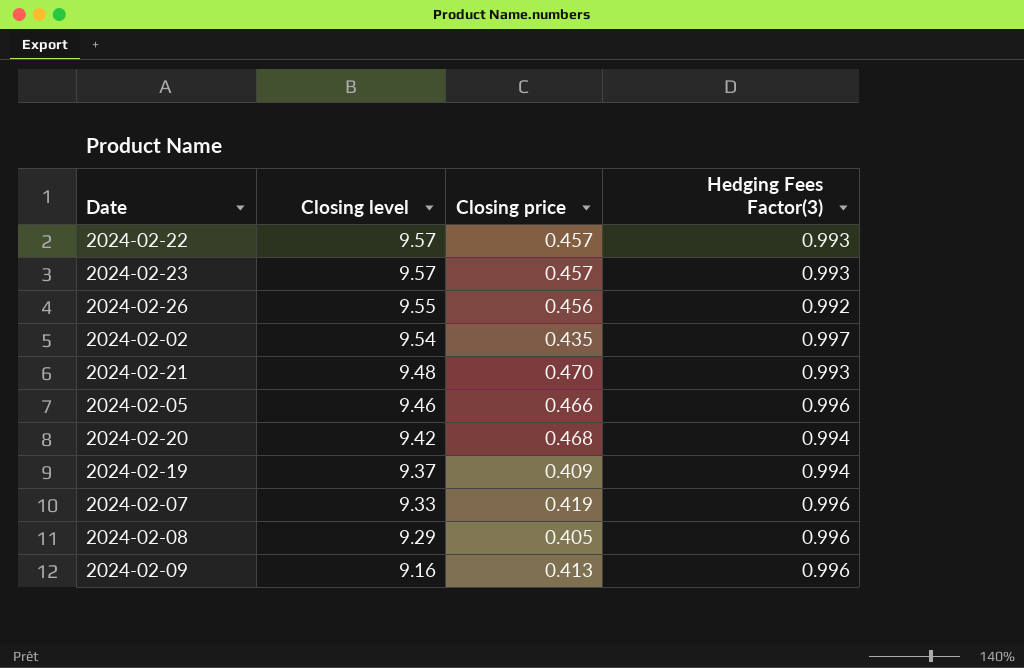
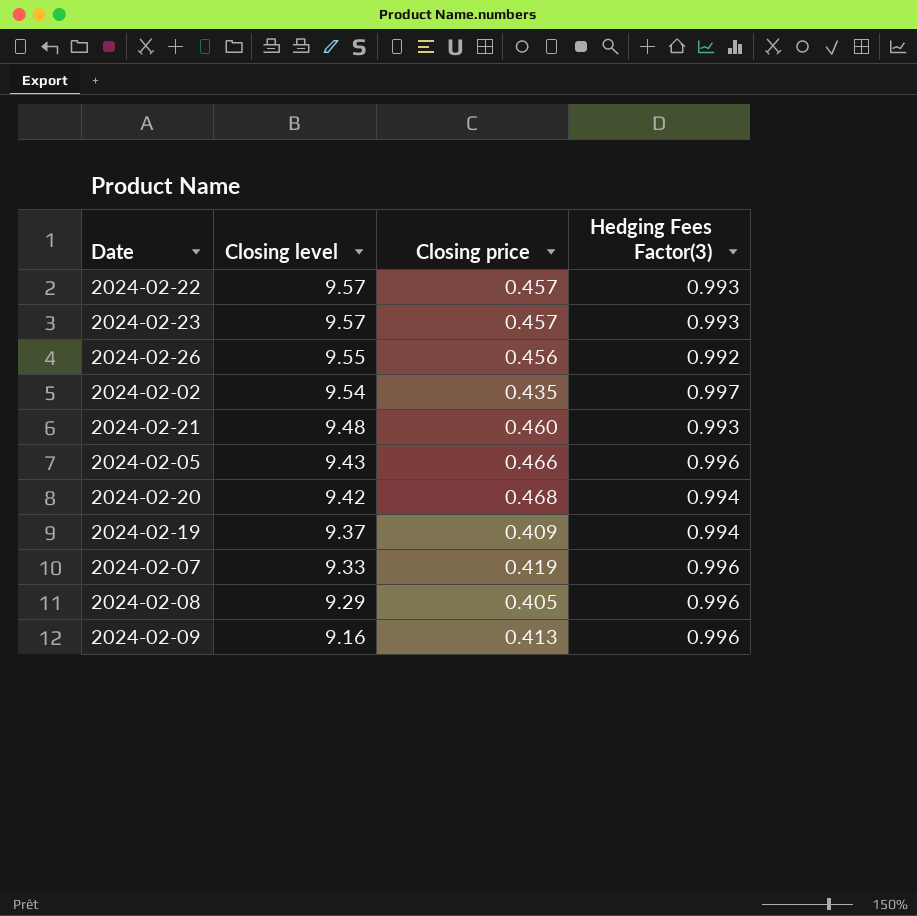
2024-02-21 | Closing price: 0.470 -> 0.460
2024-02-05 | Closing level: 9.46 -> 9.43

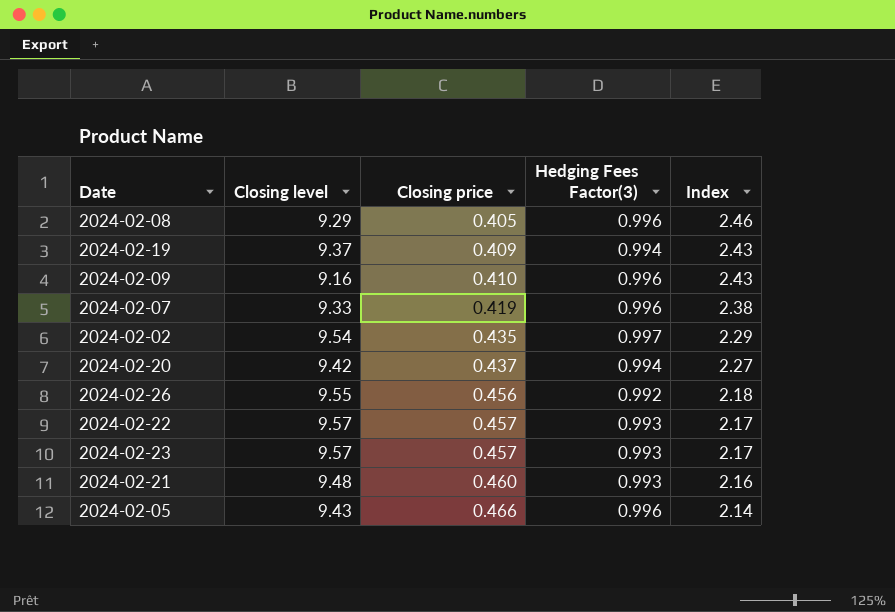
row order: Closing level descending -> Closing price ascending
column Index | formula: none -> [Hedging Fees Factor(3)] / [Closing price]
2024-02-09 | Closing price: 0.413 -> 0.410
2024-02-20 | Closing price: 0.468 -> 0.437

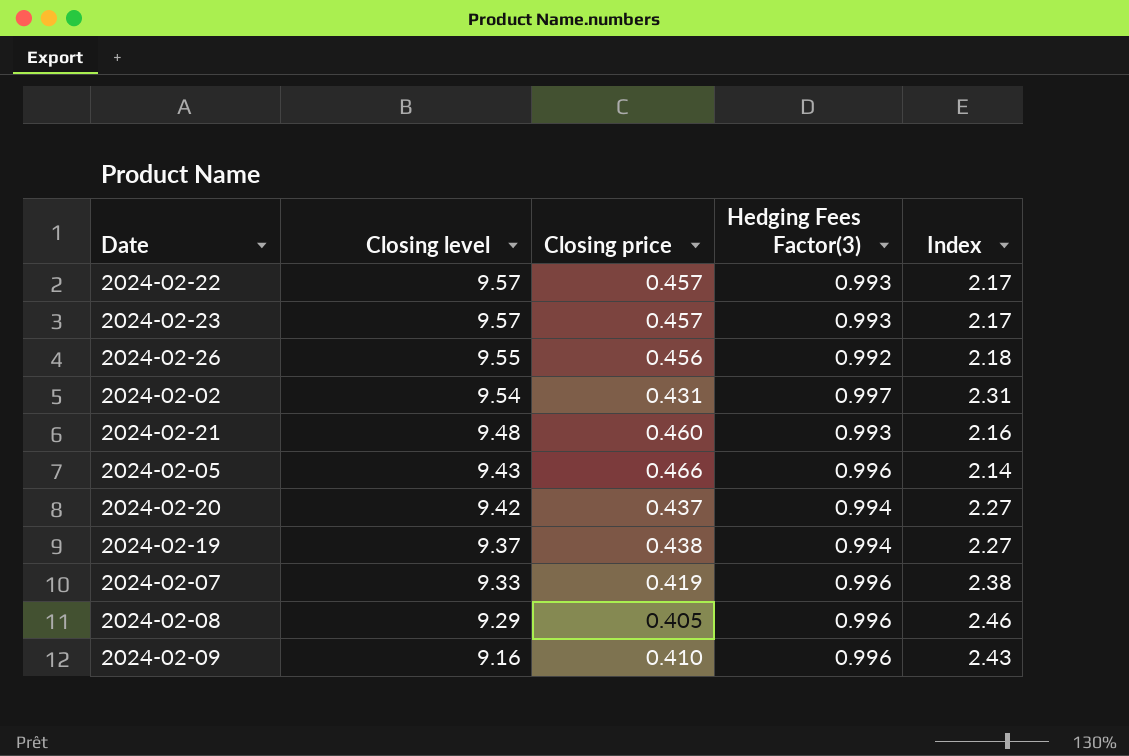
row order: Closing price ascending -> Closing level descending
2024-02-02 | Closing price: 0.435 -> 0.431
2024-02-02 | Index: 2.29 -> 2.31
2024-02-19 | Closing price: 0.409 -> 0.438
2024-02-19 | Index: 2.43 -> 2.27

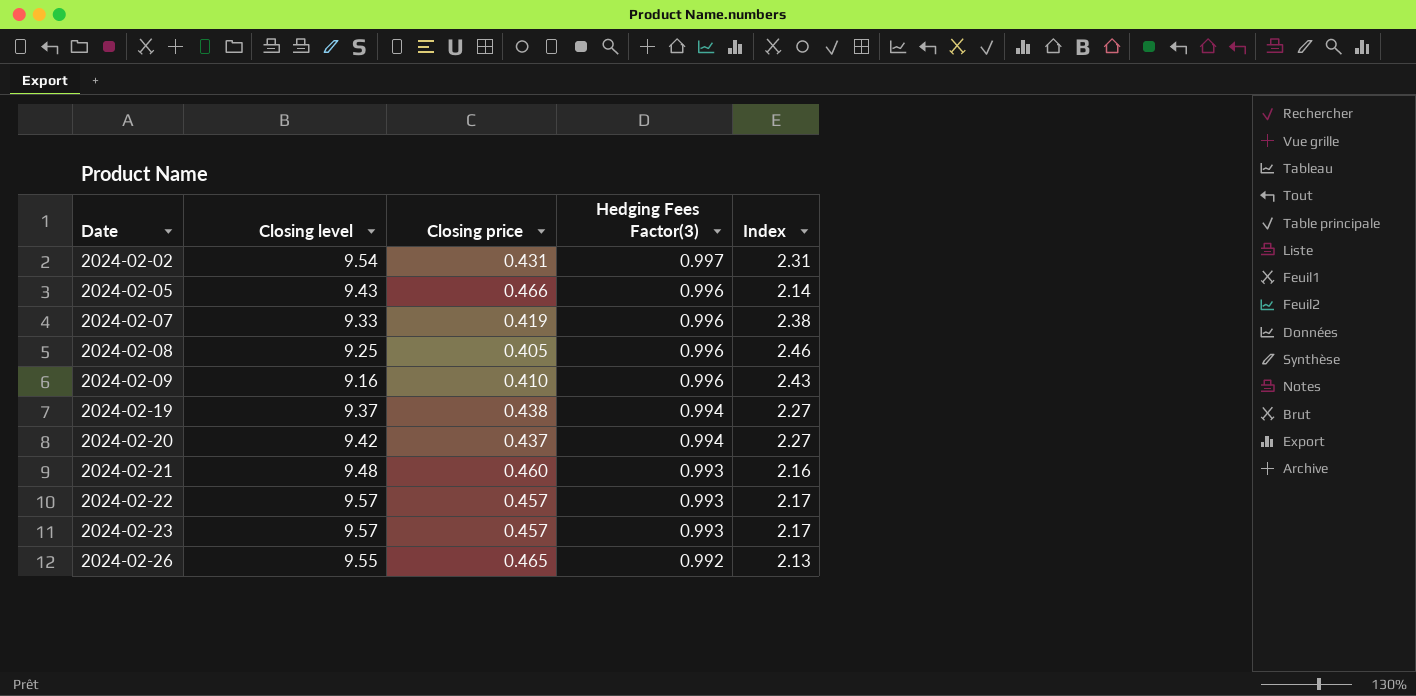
row order: Closing level descending -> Date ascending
2024-02-08 | Closing level: 9.29 -> 9.25
2024-02-26 | Closing price: 0.456 -> 0.465
2024-02-26 | Index: 2.18 -> 2.13

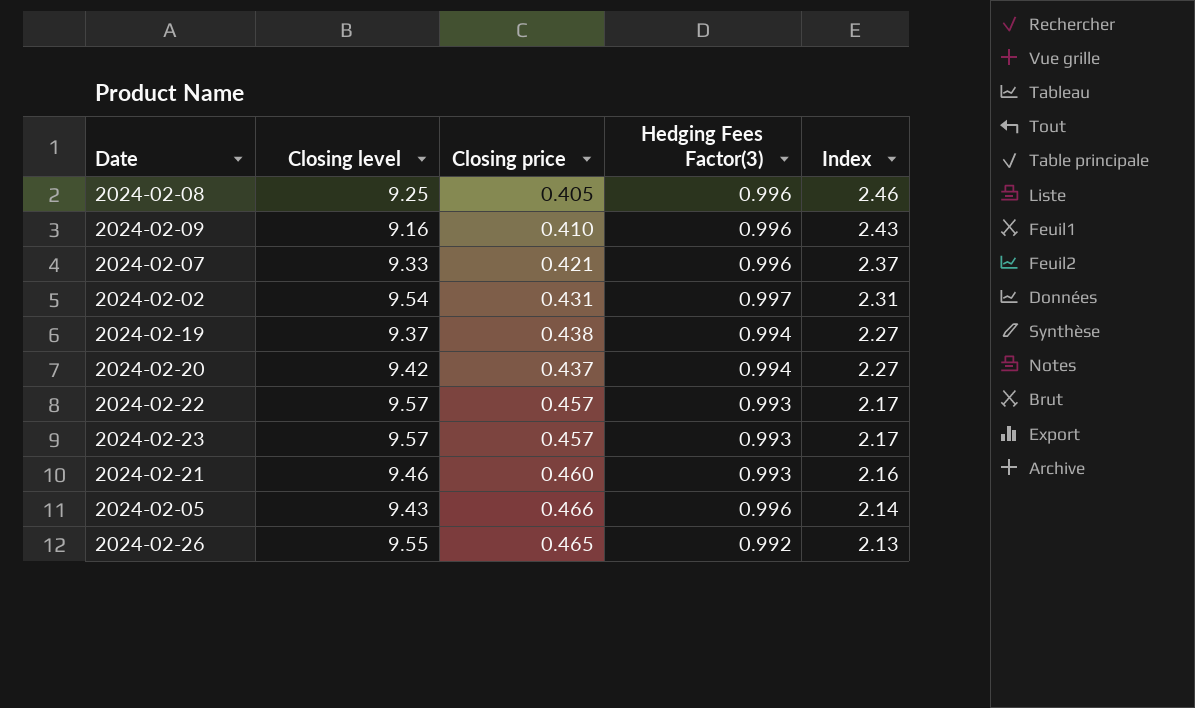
row order: Date ascending -> Index descending
2024-02-07 | Closing price: 0.419 -> 0.421
2024-02-07 | Index: 2.38 -> 2.37
2024-02-21 | Closing level: 9.48 -> 9.46

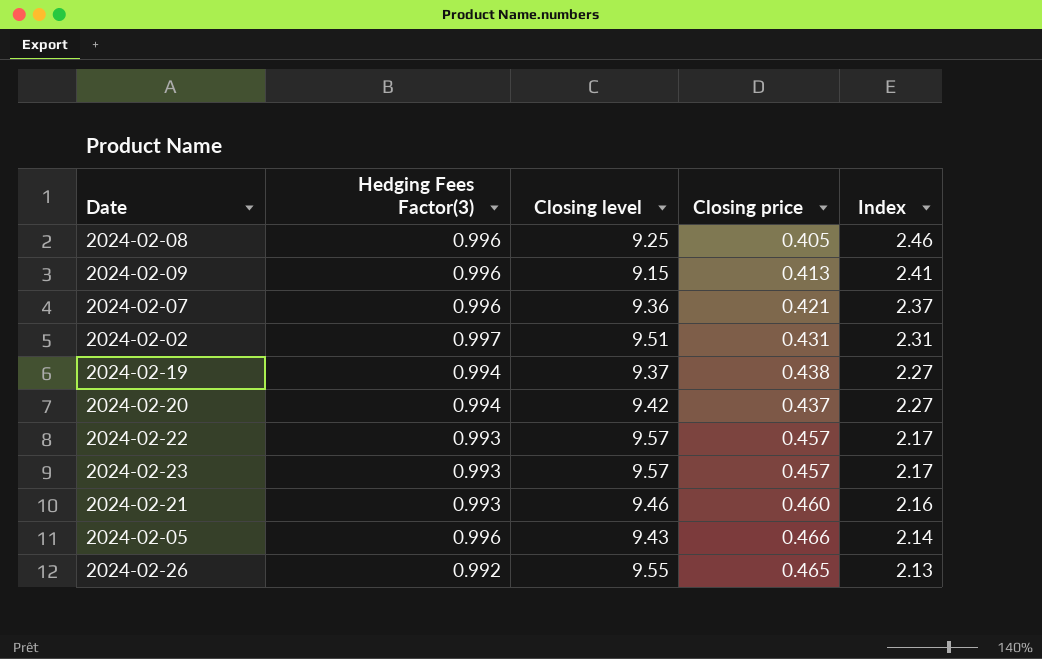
column Hedging Fees Factor(3) | position: 4 -> 2
2024-02-09 | Closing level: 9.16 -> 9.15
2024-02-09 | Closing price: 0.410 -> 0.413
2024-02-09 | Index: 2.43 -> 2.41
2024-02-07 | Closing level: 9.33 -> 9.36
2024-02-02 | Closing level: 9.54 -> 9.51

